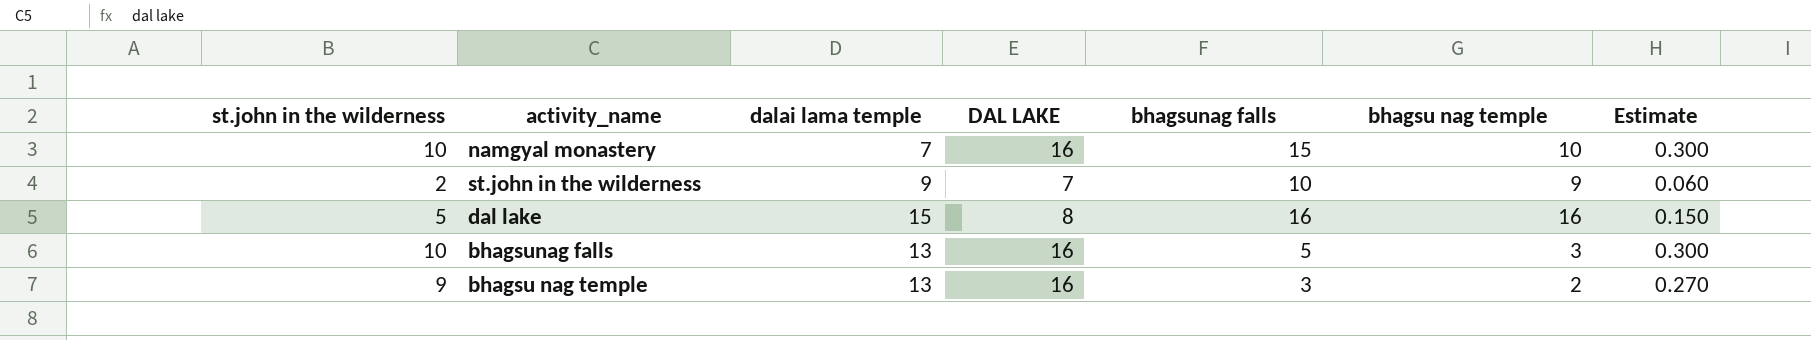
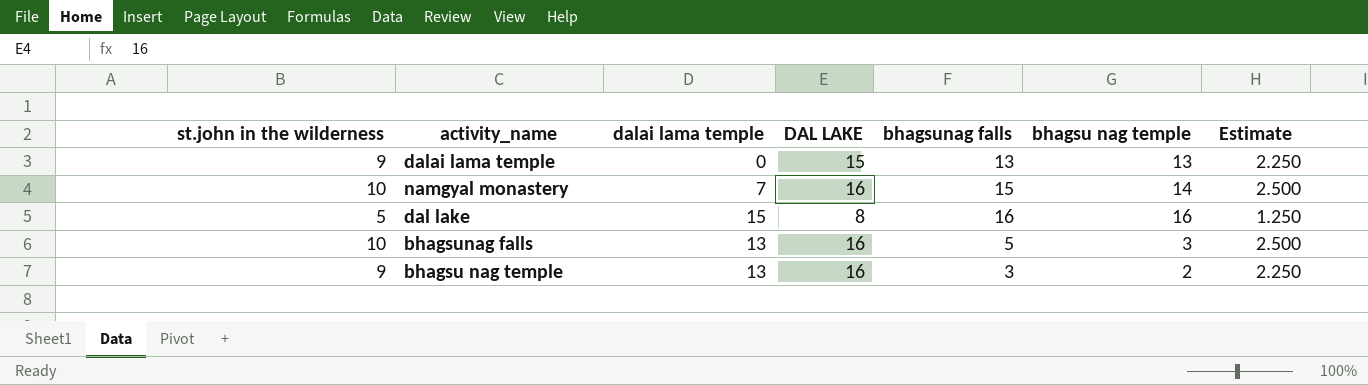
column Estimate | formula: [st.john in the wilderness] * 0.03 -> [st.john in the wilderness] * 0.25
row st.john in the wilderness: 2 | 9 | 7 | 10 | 9 | 0.060 -> none
row dalai lama temple: none -> 9 | 0 | 15 | 13 | 13 | 2.250
namgyal monastery | bhagsu nag temple: 10 -> 14

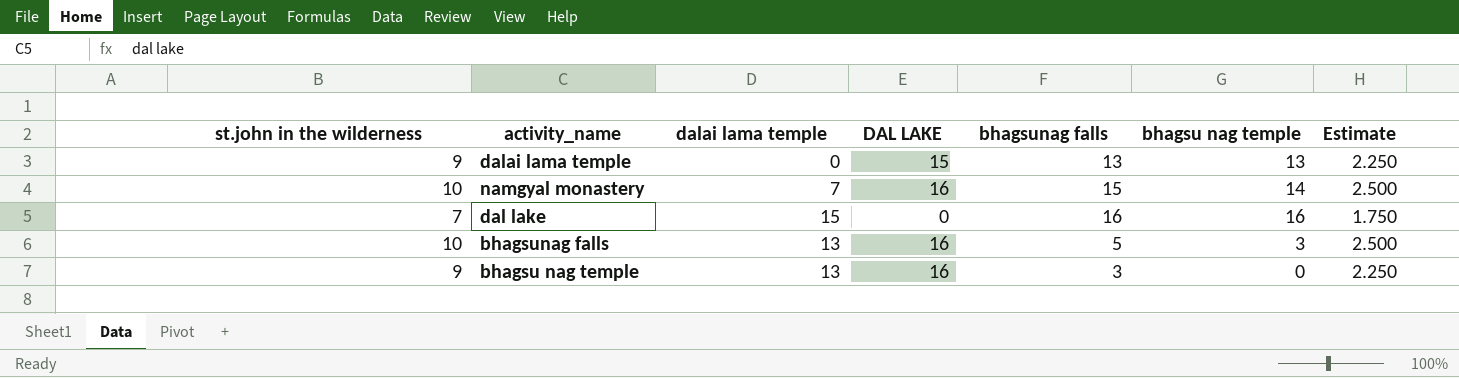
dal lake | st.john in the wilderness: 5 -> 7
dal lake | DAL LAKE: 8 -> 0
dal lake | Estimate: 1.250 -> 1.750
bhagsu nag temple | bhagsu nag temple: 2 -> 0

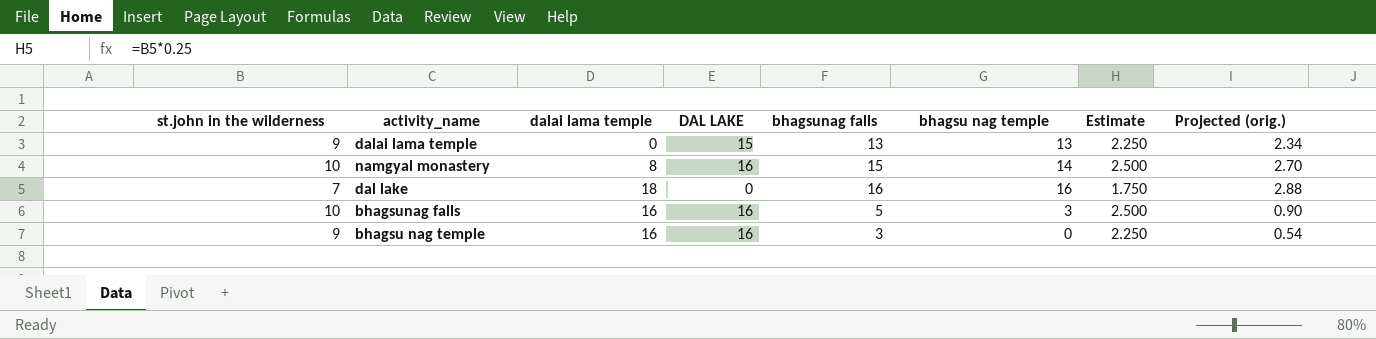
column Projected (orig.) | formula: none -> [bhagsunag falls] * 0.18
namgyal monastery | dalai lama temple: 7 -> 8
dal lake | dalai lama temple: 15 -> 18
bhagsunag falls | dalai lama temple: 13 -> 16
bhagsu nag temple | dalai lama temple: 13 -> 16

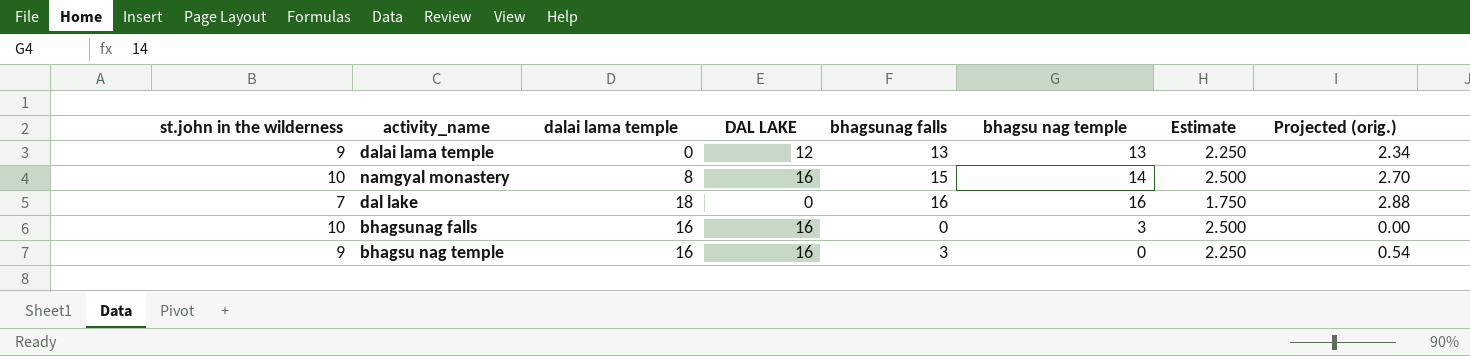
dalai lama temple | DAL LAKE: 15 -> 12
bhagsunag falls | bhagsunag falls: 5 -> 0
bhagsunag falls | Projected (orig.): 0.90 -> 0.00

